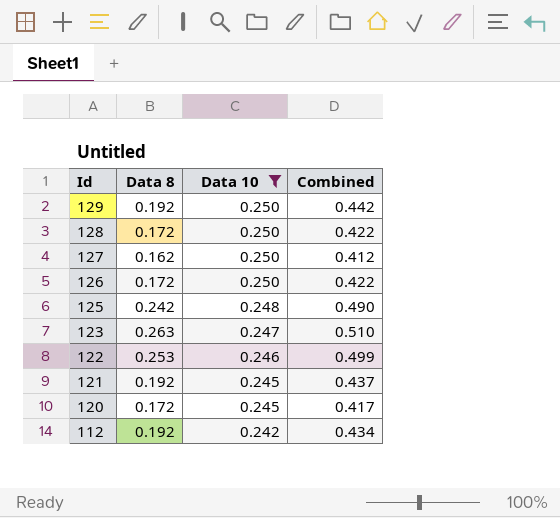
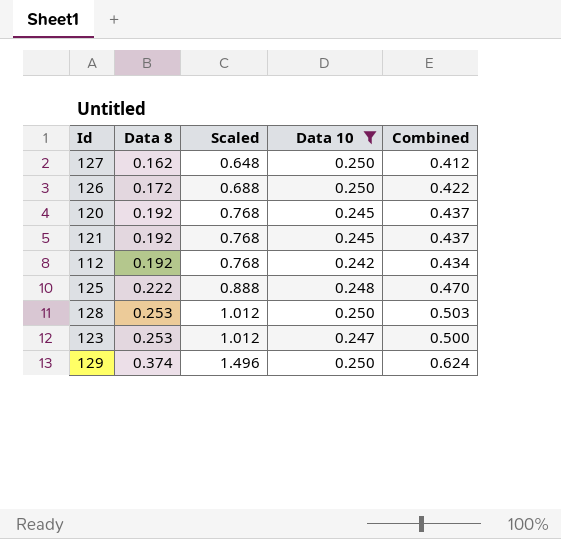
row order: Id descending -> Data 8 ascending
column Scaled | formula: none -> [Data 8] * 4
row 122: 0.253 | 0.246 | 0.499 -> none
120 | Data 8: 0.172 -> 0.192
120 | Combined: 0.417 -> 0.437
125 | Data 8: 0.242 -> 0.222
125 | Combined: 0.490 -> 0.470
128 | Data 8: 0.172 -> 0.253
128 | Combined: 0.422 -> 0.503
123 | Data 8: 0.263 -> 0.253
123 | Combined: 0.510 -> 0.500
129 | Data 8: 0.192 -> 0.374
129 | Combined: 0.442 -> 0.624

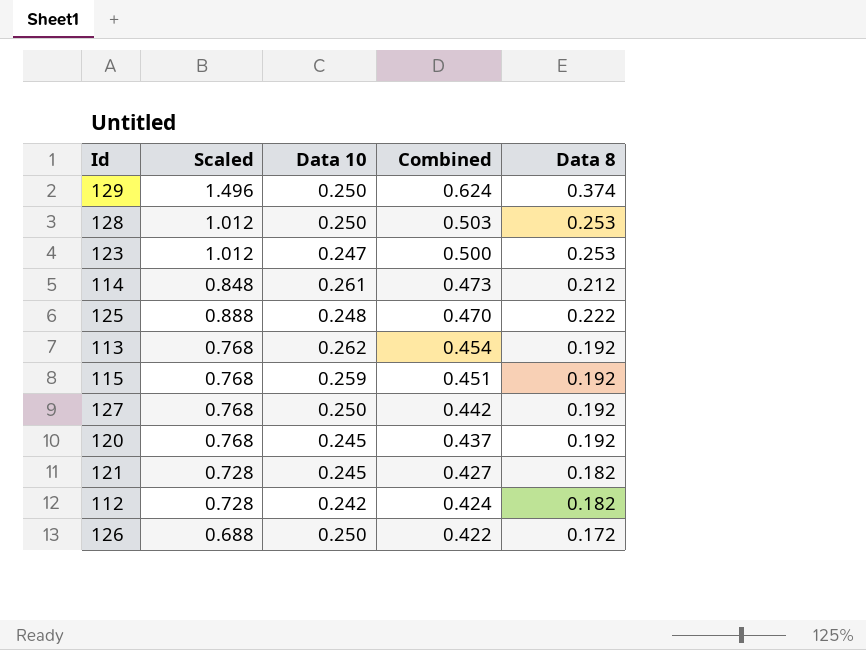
filter: Data 10 <= 0.250 -> none
row order: Data 8 ascending -> Combined descending
column Data 8 | position: 2 -> 5
127 | Scaled: 0.648 -> 0.768
127 | Combined: 0.412 -> 0.442
127 | Data 8: 0.162 -> 0.192
121 | Scaled: 0.768 -> 0.728
121 | Combined: 0.437 -> 0.427
121 | Data 8: 0.192 -> 0.182
112 | Scaled: 0.768 -> 0.728
112 | Combined: 0.434 -> 0.424
112 | Data 8: 0.192 -> 0.182

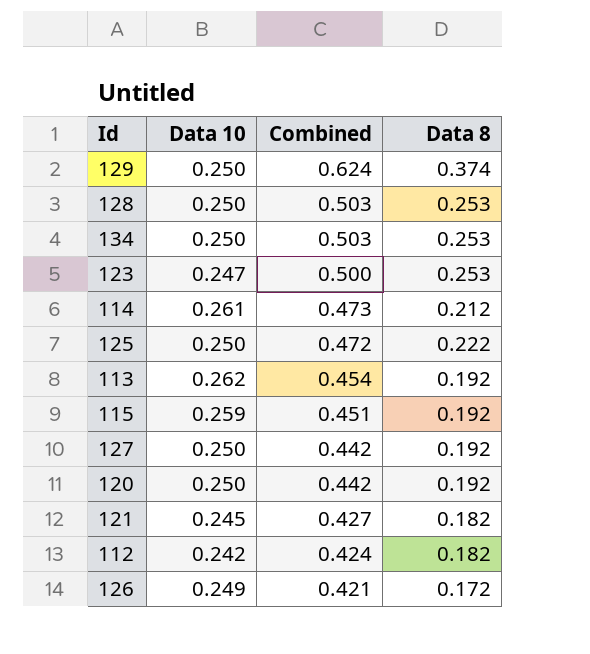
column Scaled | formula: [Data 8] * 4 -> none
row 134: none -> 0.250 | 0.503 | 0.253
125 | Data 10: 0.248 -> 0.250
125 | Combined: 0.470 -> 0.472
120 | Data 10: 0.245 -> 0.250
120 | Combined: 0.437 -> 0.442
126 | Data 10: 0.250 -> 0.249
126 | Combined: 0.422 -> 0.421

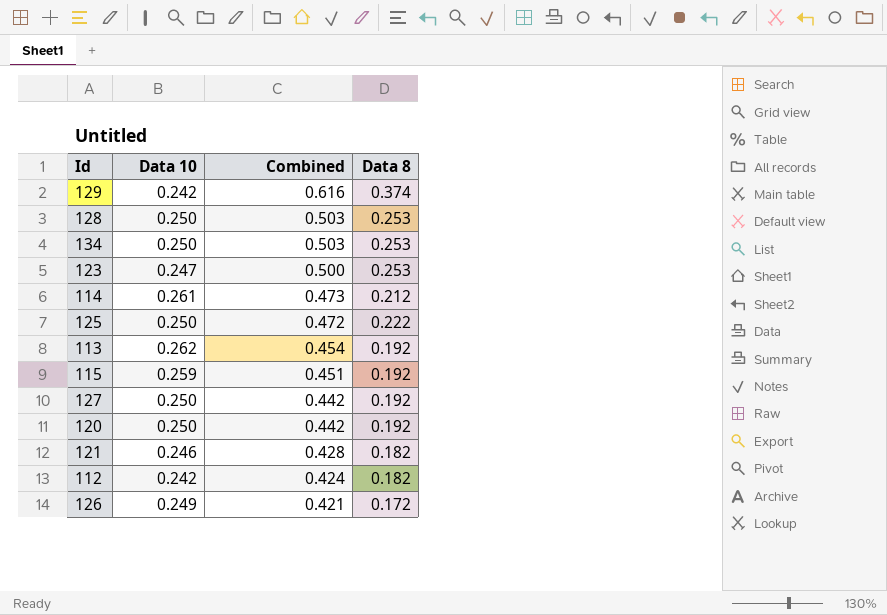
129 | Data 10: 0.250 -> 0.242
129 | Combined: 0.624 -> 0.616
121 | Data 10: 0.245 -> 0.246
121 | Combined: 0.427 -> 0.428

